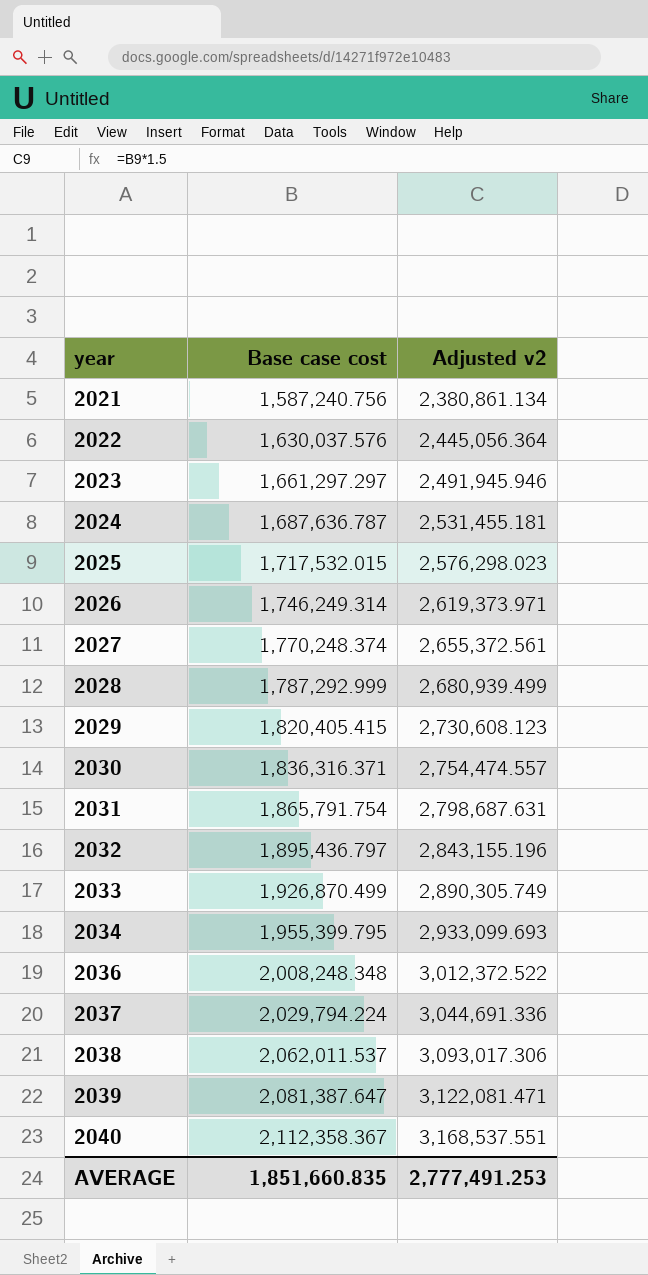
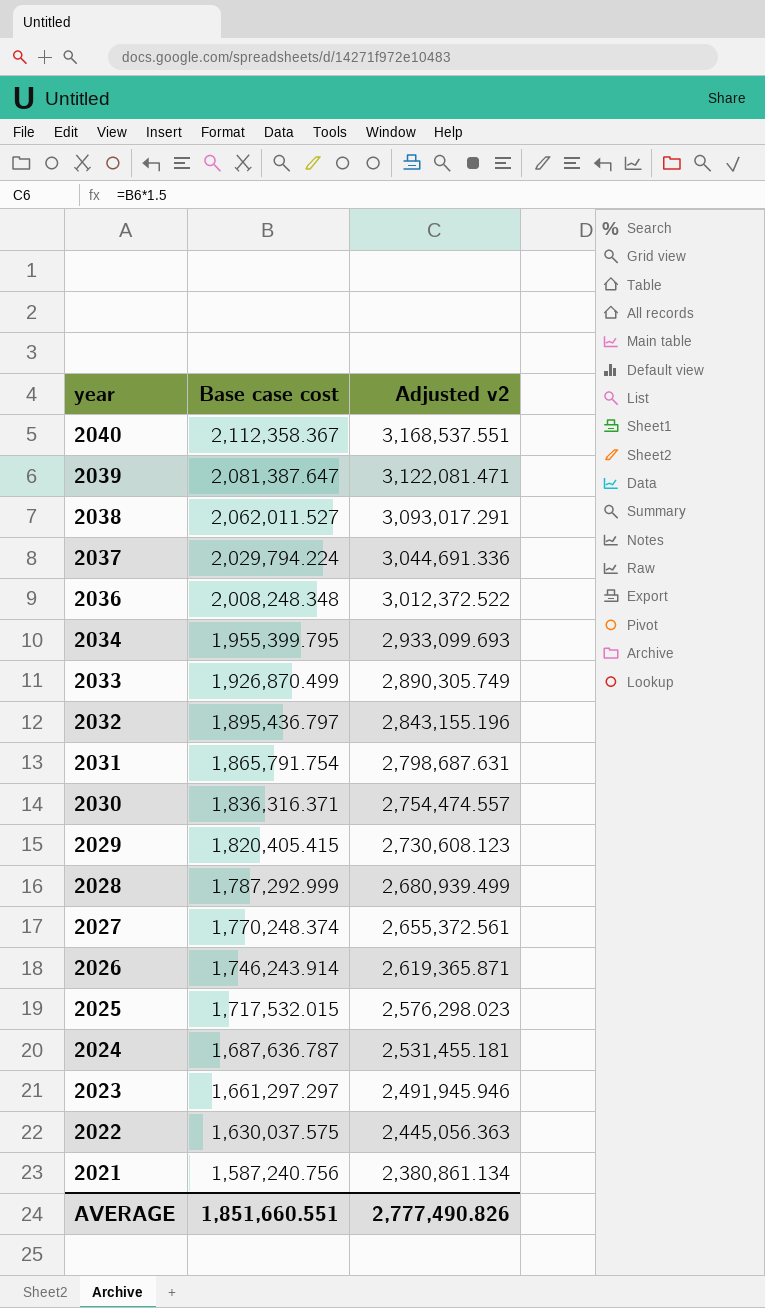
row order: year ascending -> year descending
2038 | Base case cost: 2,062,011.537 -> 2,062,011.527
2038 | Adjusted v2: 3,093,017.306 -> 3,093,017.291
2026 | Base case cost: 1,746,249.314 -> 1,746,243.914
2026 | Adjusted v2: 2,619,373.971 -> 2,619,365.871
2022 | Base case cost: 1,630,037.576 -> 1,630,037.575
2022 | Adjusted v2: 2,445,056.364 -> 2,445,056.363
AVERAGE | Base case cost: 1,851,660.835 -> 1,851,660.551
AVERAGE | Adjusted v2: 2,777,491.253 -> 2,777,490.826

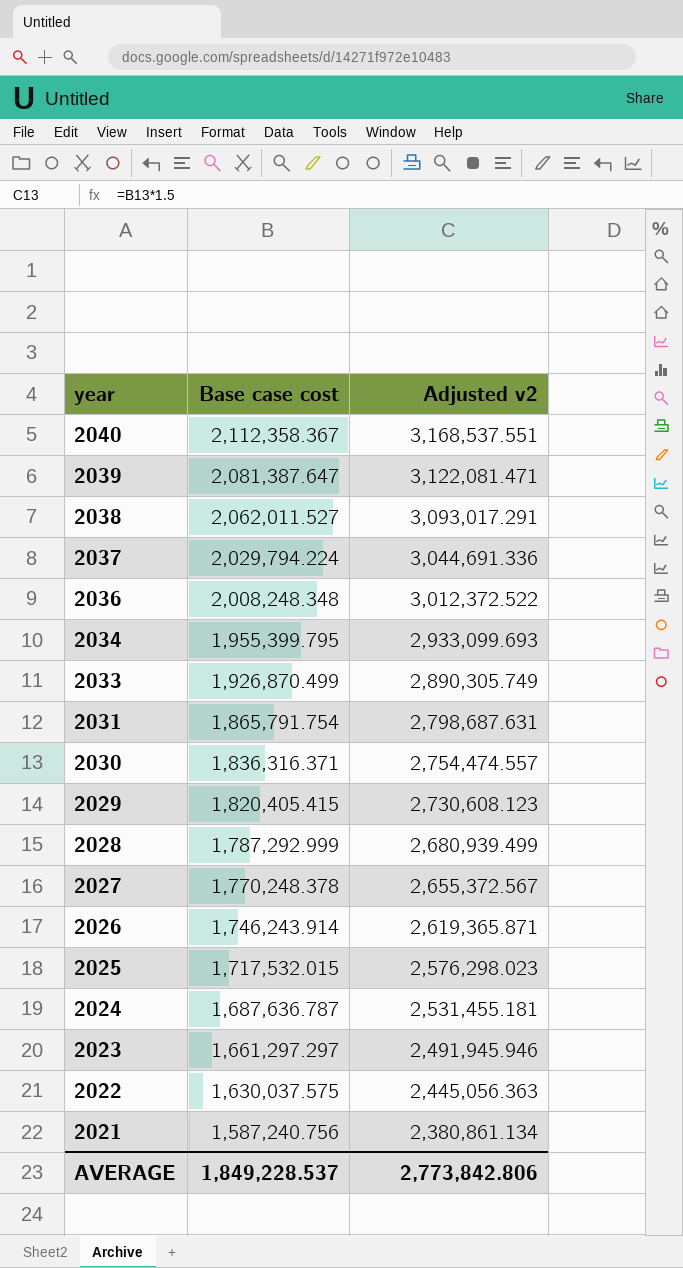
row 2032: 1,895,436.797 | 2,843,155.196 -> none
2027 | Base case cost: 1,770,248.374 -> 1,770,248.378
2027 | Adjusted v2: 2,655,372.561 -> 2,655,372.567
AVERAGE | Base case cost: 1,851,660.551 -> 1,849,228.537
AVERAGE | Adjusted v2: 2,777,490.826 -> 2,773,842.806

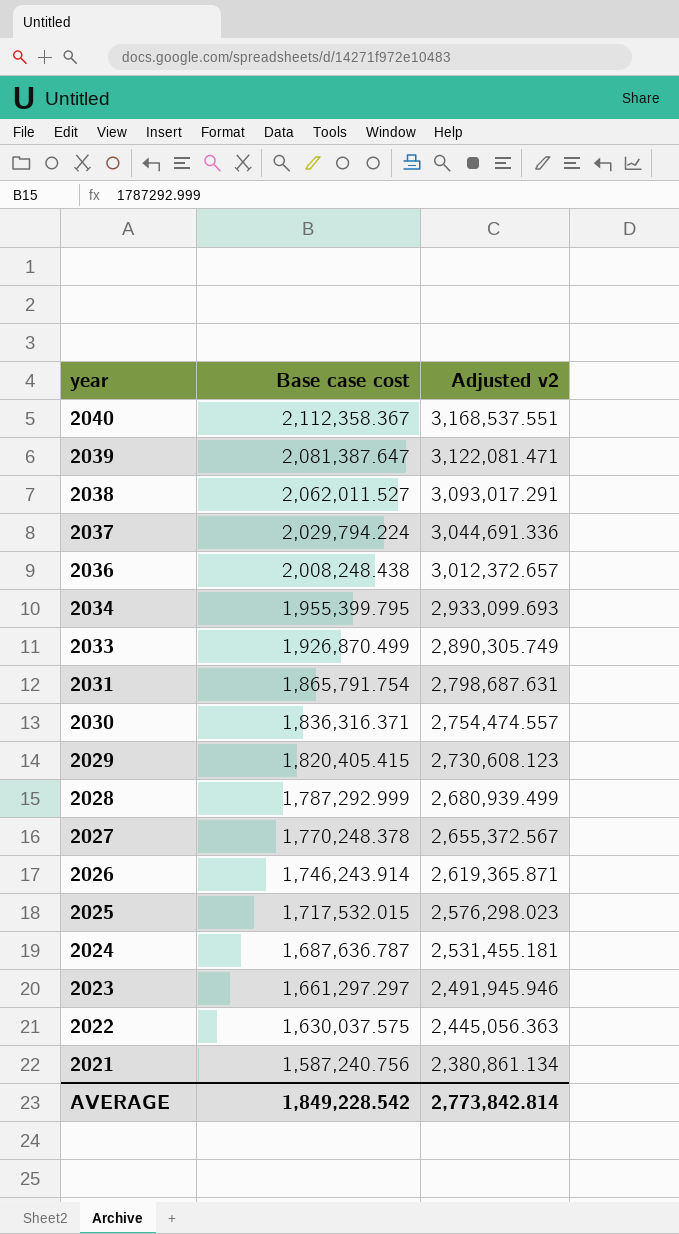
2036 | Base case cost: 2,008,248.348 -> 2,008,248.438
2036 | Adjusted v2: 3,012,372.522 -> 3,012,372.657
AVERAGE | Base case cost: 1,849,228.537 -> 1,849,228.542
AVERAGE | Adjusted v2: 2,773,842.806 -> 2,773,842.814

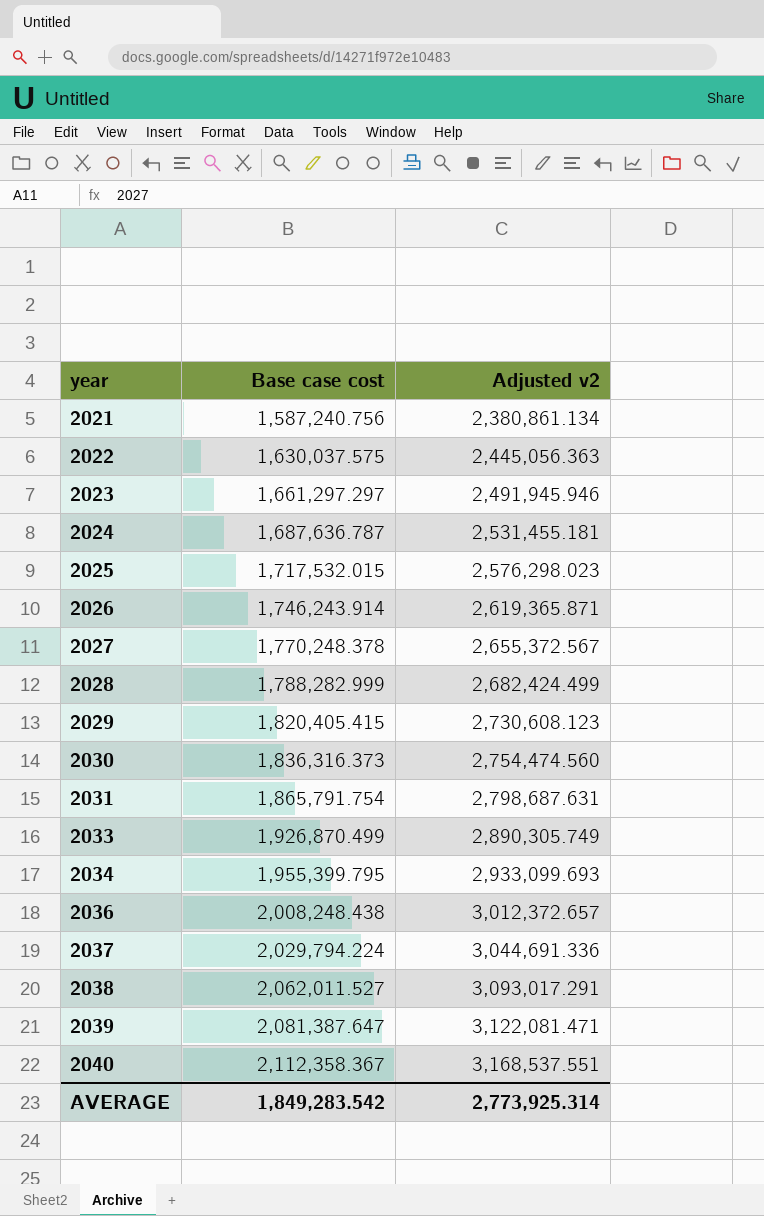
row order: year descending -> year ascending
2028 | Base case cost: 1,787,292.999 -> 1,788,282.999
2028 | Adjusted v2: 2,680,939.499 -> 2,682,424.499
2030 | Base case cost: 1,836,316.371 -> 1,836,316.373
2030 | Adjusted v2: 2,754,474.557 -> 2,754,474.560
AVERAGE | Base case cost: 1,849,228.542 -> 1,849,283.542
AVERAGE | Adjusted v2: 2,773,842.814 -> 2,773,925.314

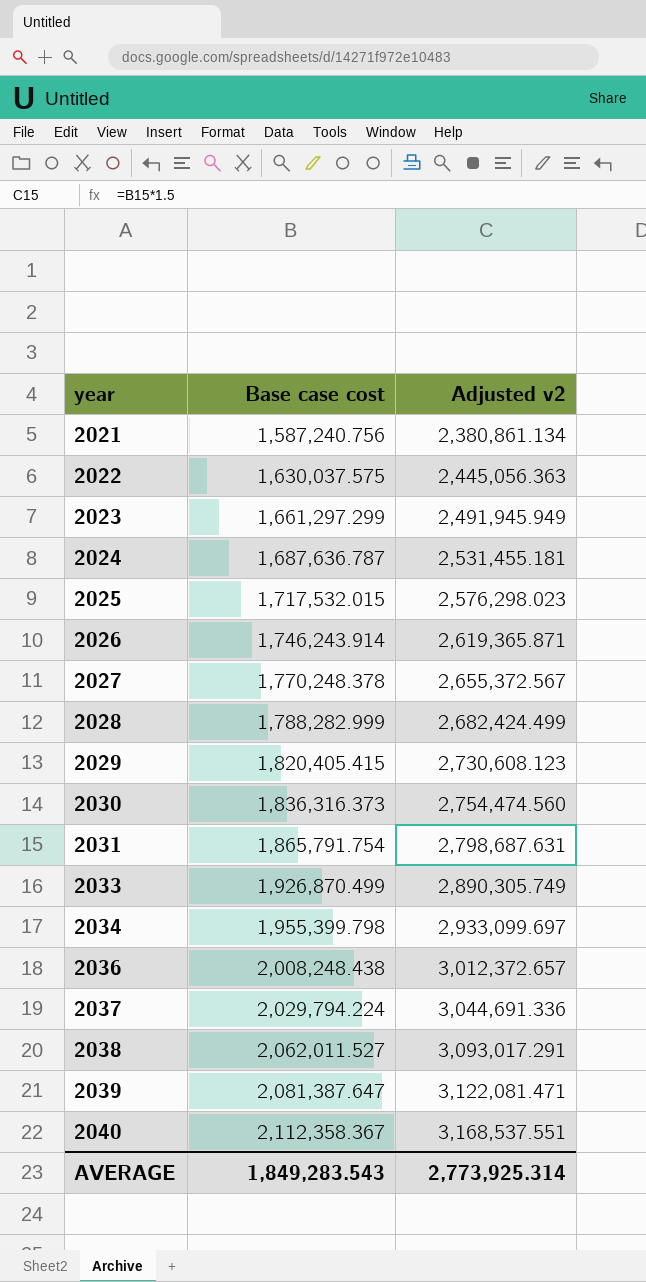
2023 | Base case cost: 1,661,297.297 -> 1,661,297.299
2023 | Adjusted v2: 2,491,945.946 -> 2,491,945.949
2034 | Base case cost: 1,955,399.795 -> 1,955,399.798
2034 | Adjusted v2: 2,933,099.693 -> 2,933,099.697
AVERAGE | Base case cost: 1,849,283.542 -> 1,849,283.543

